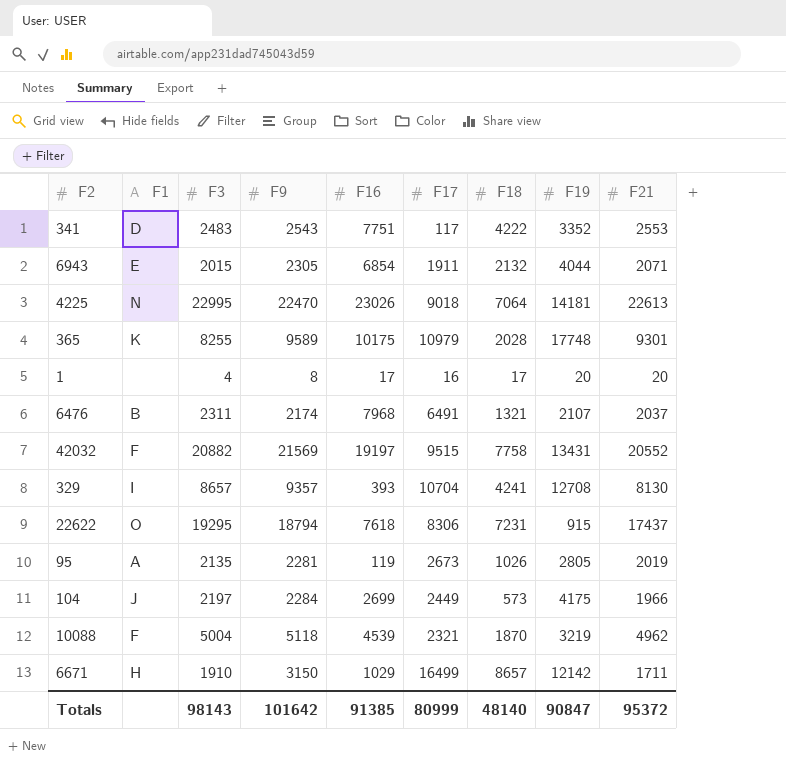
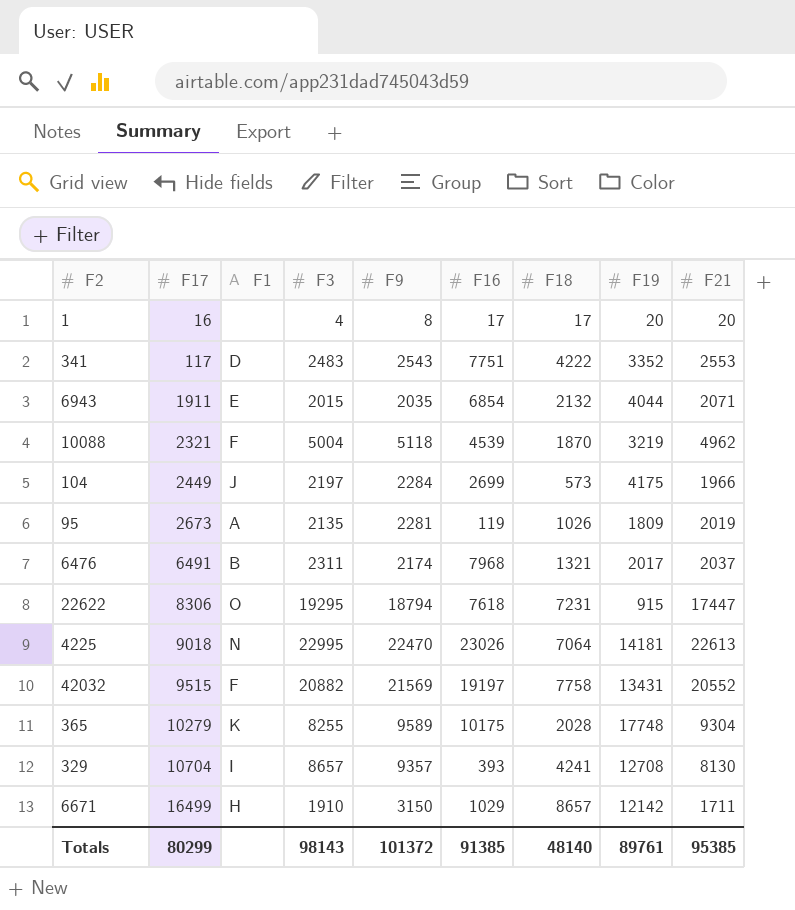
row order: none -> F17 ascending
column F17 | position: 6 -> 2
6943 | F9: 2305 -> 2035
95 | F19: 2805 -> 1809
6476 | F19: 2107 -> 2017
22622 | F21: 17437 -> 17447
365 | F17: 10979 -> 10279
365 | F21: 9301 -> 9304
Totals | F17: 80999 -> 80299
Totals | F9: 101642 -> 101372
Totals | F19: 90847 -> 89761
Totals | F21: 95372 -> 95385

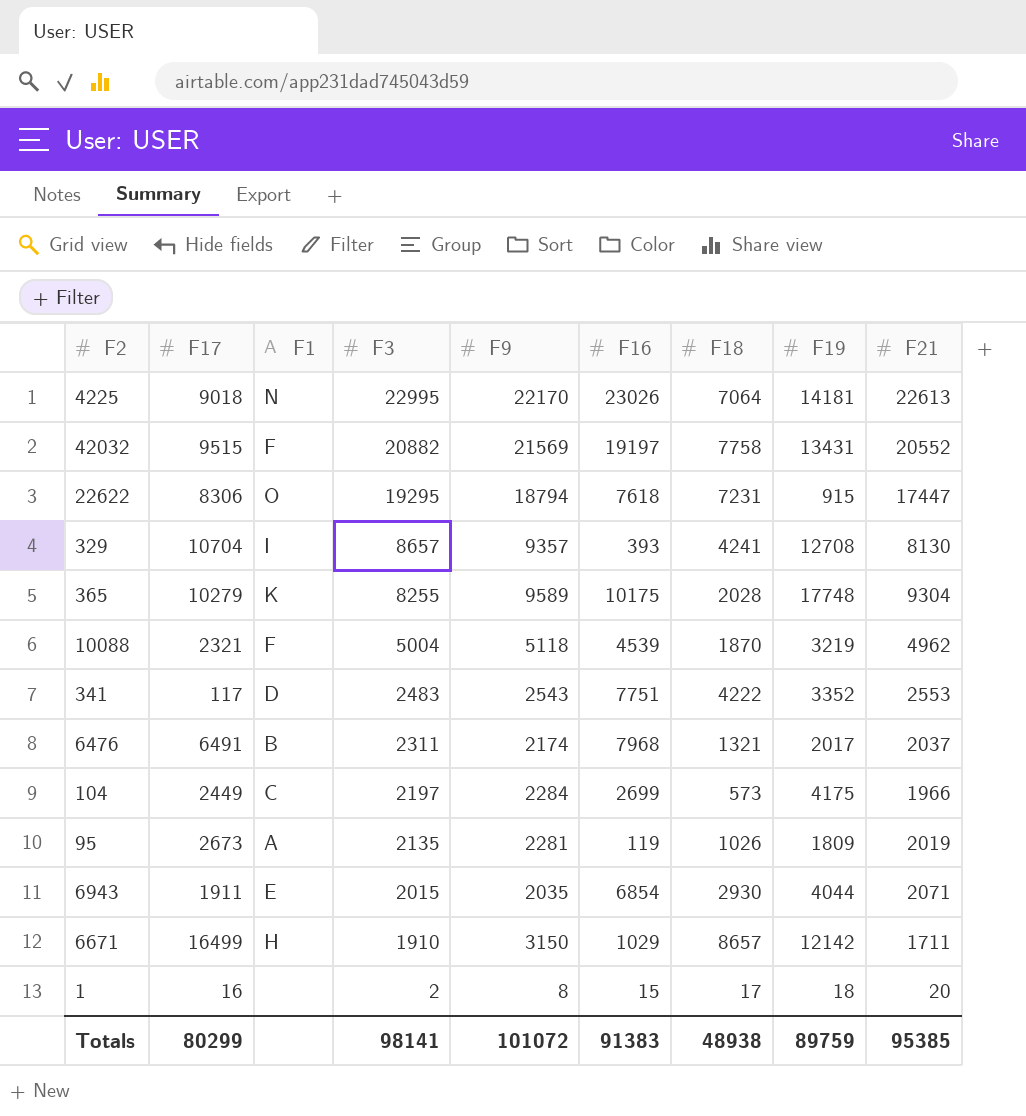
row order: F17 ascending -> F3 descending
4225 | F9: 22470 -> 22170
104 | F1: J -> C
6943 | F18: 2132 -> 2930
1 | F3: 4 -> 2
1 | F16: 17 -> 15
1 | F19: 20 -> 18
Totals | F3: 98143 -> 98141
Totals | F9: 101372 -> 101072
Totals | F16: 91385 -> 91383
Totals | F18: 48140 -> 48938
Totals | F19: 89761 -> 89759

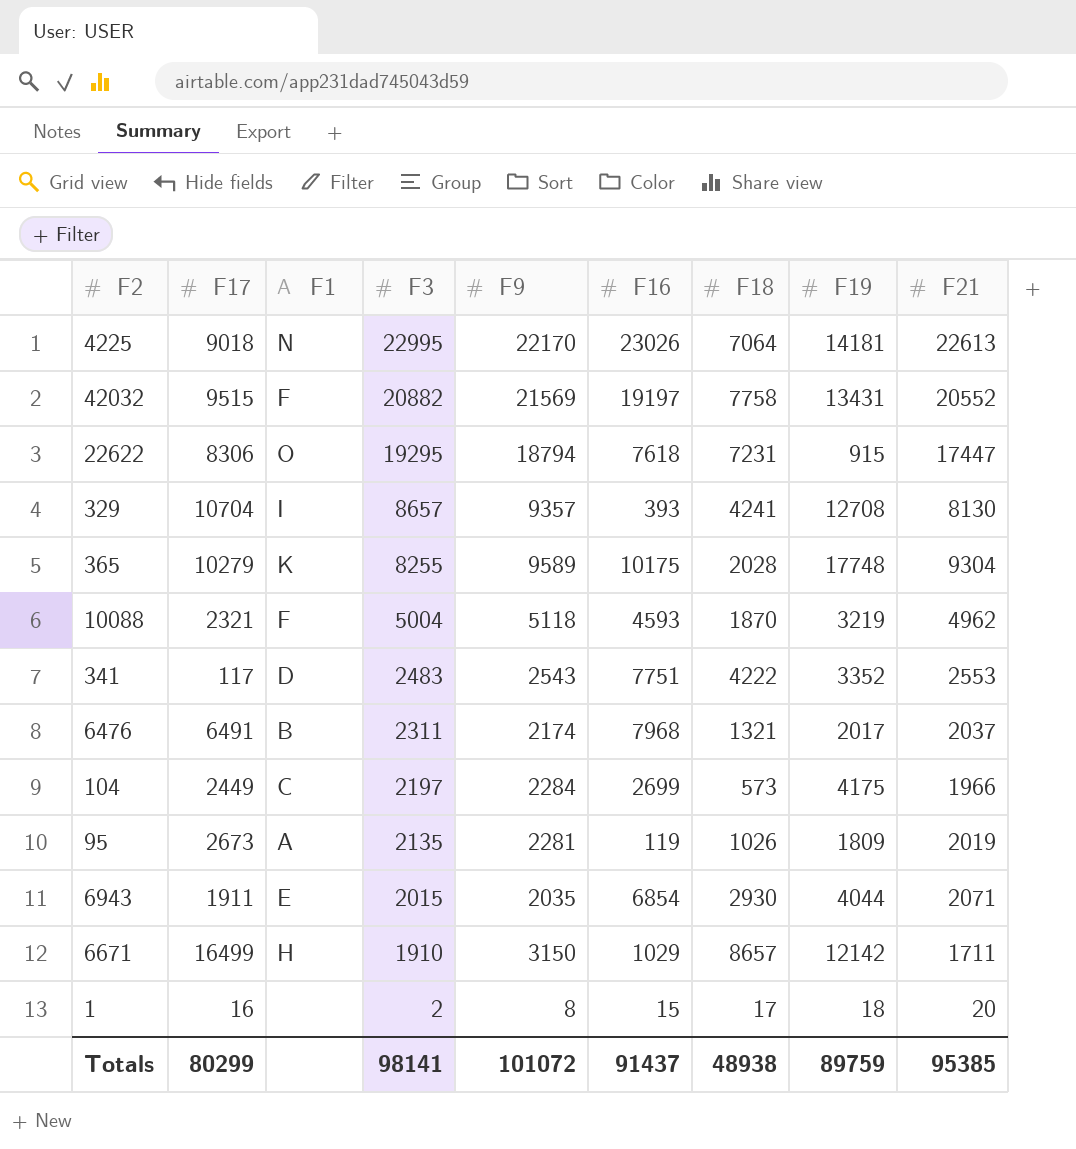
10088 | F16: 4539 -> 4593
Totals | F16: 91383 -> 91437

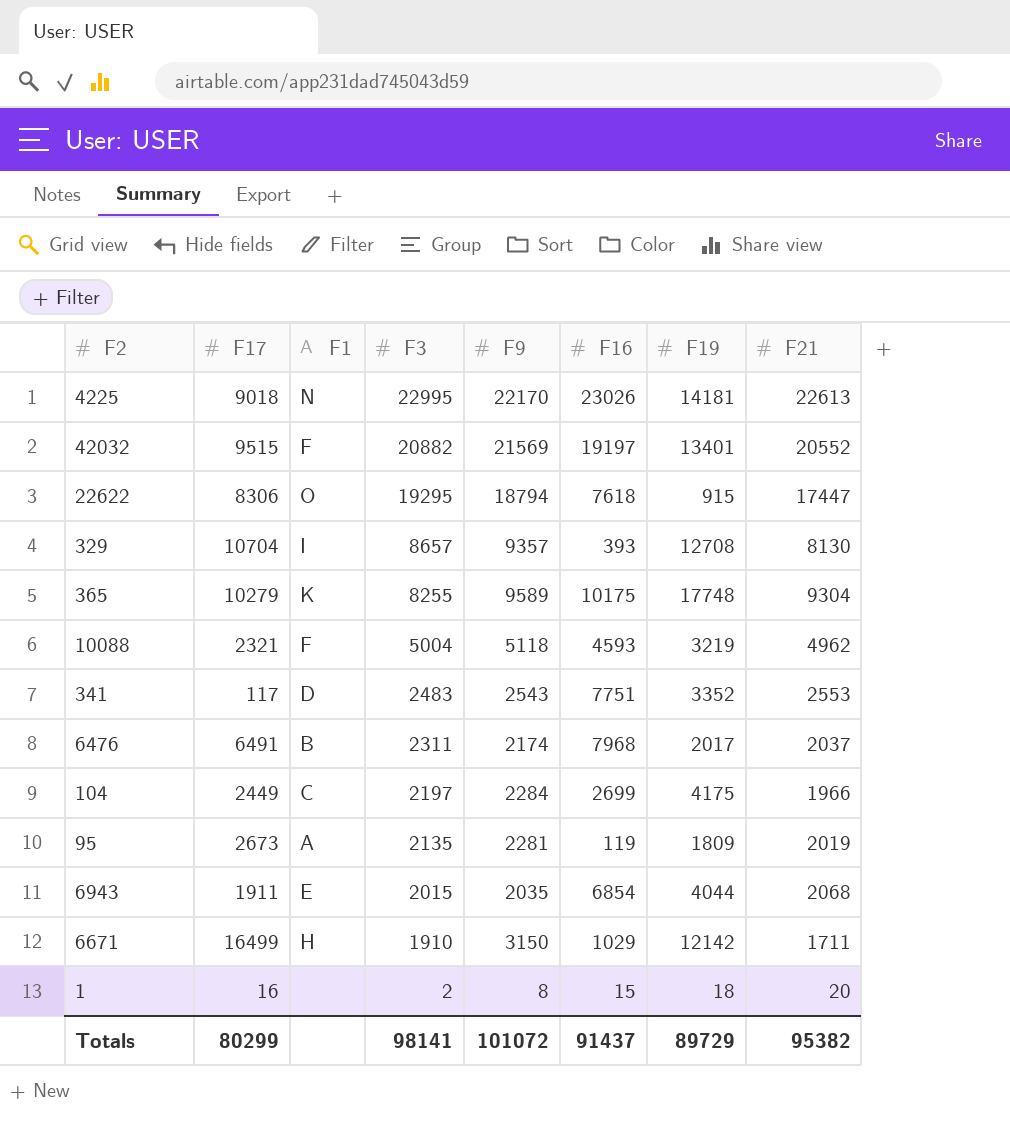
column F18 | position: 7 -> none
42032 | F19: 13431 -> 13401
6943 | F21: 2071 -> 2068
Totals | F19: 89759 -> 89729
Totals | F21: 95385 -> 95382

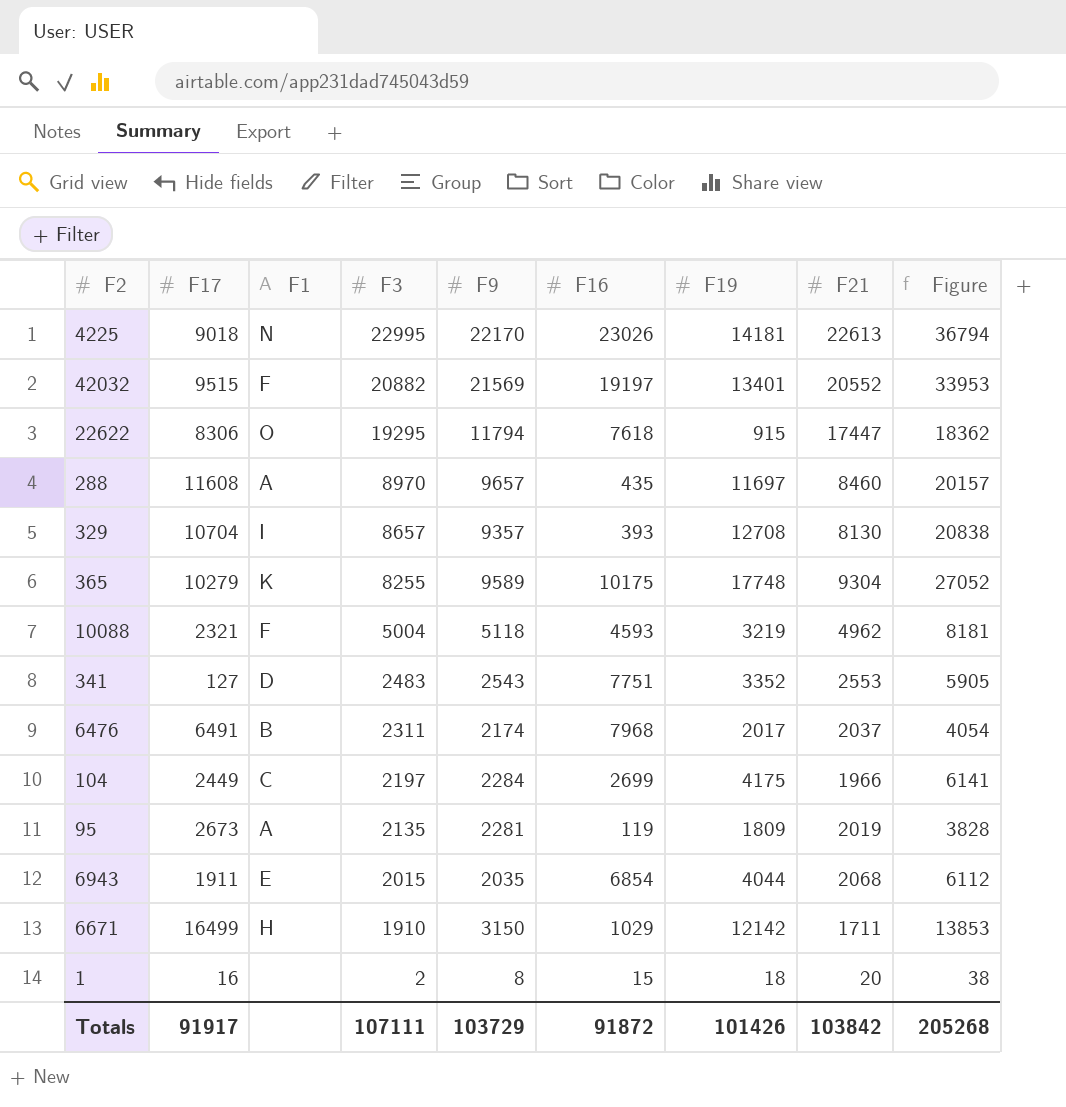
column Figure | formula: none -> [F19] + [F21]
22622 | F9: 18794 -> 11794
row 288: none -> 11608 | A | 8970 | 9657 | 435 | 11697 | 8460 | 20157
341 | F17: 117 -> 127
Totals | F17: 80299 -> 91917
Totals | F3: 98141 -> 107111
Totals | F9: 101072 -> 103729
Totals | F16: 91437 -> 91872
Totals | F19: 89729 -> 101426
Totals | F21: 95382 -> 103842

